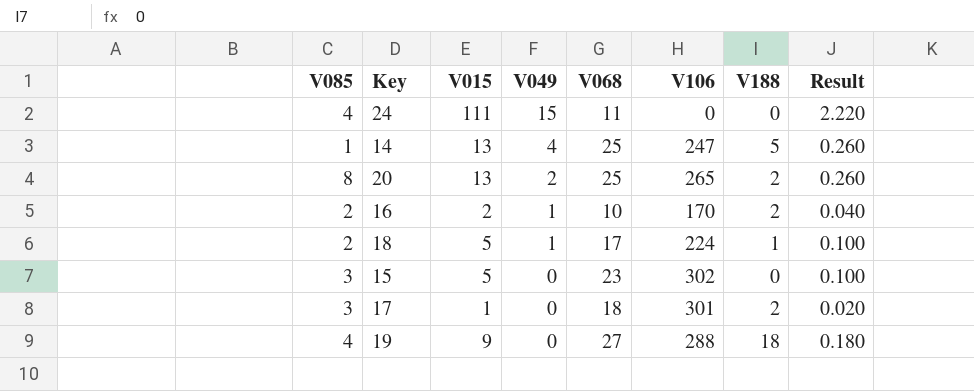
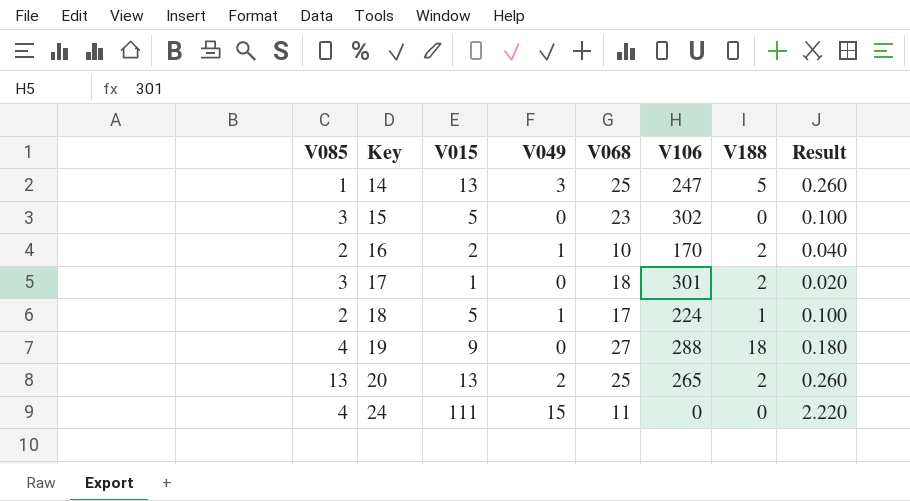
row order: V049 descending -> Key ascending
14 | V049: 4 -> 3
20 | V085: 8 -> 13

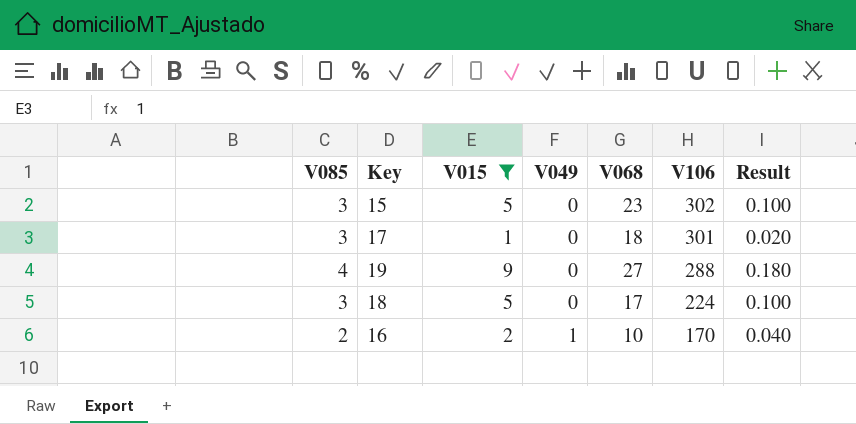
filter: none -> V015 <= 9
row order: Key ascending -> V049 ascending
column V188 | position: 7 -> none
18 | V085: 2 -> 3
18 | V049: 1 -> 0

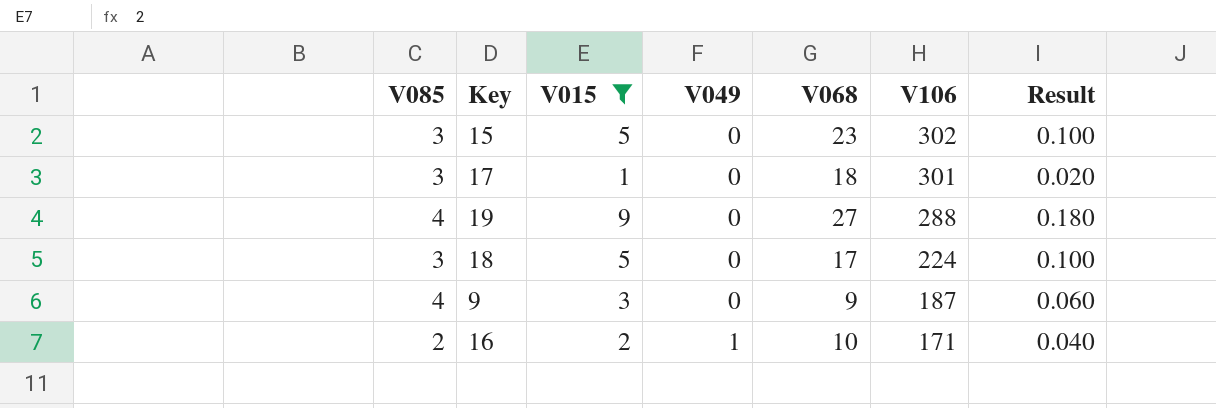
row 9: none -> 4 | 3 | 0 | 9 | 187 | 0.060
16 | V106: 170 -> 171

